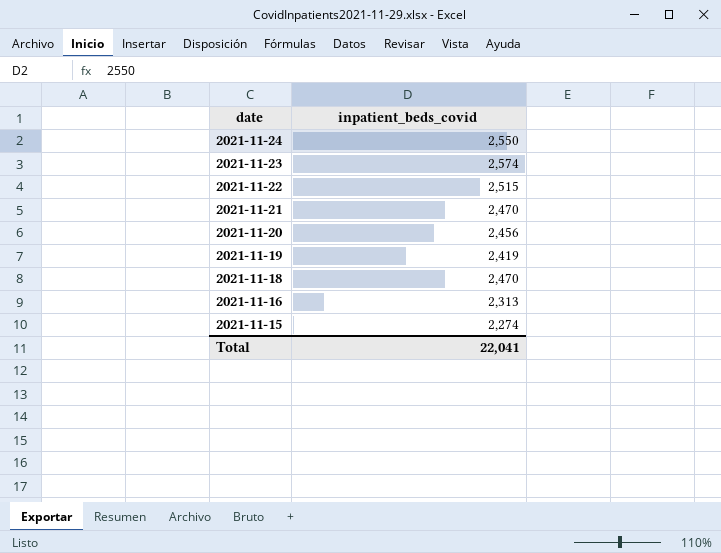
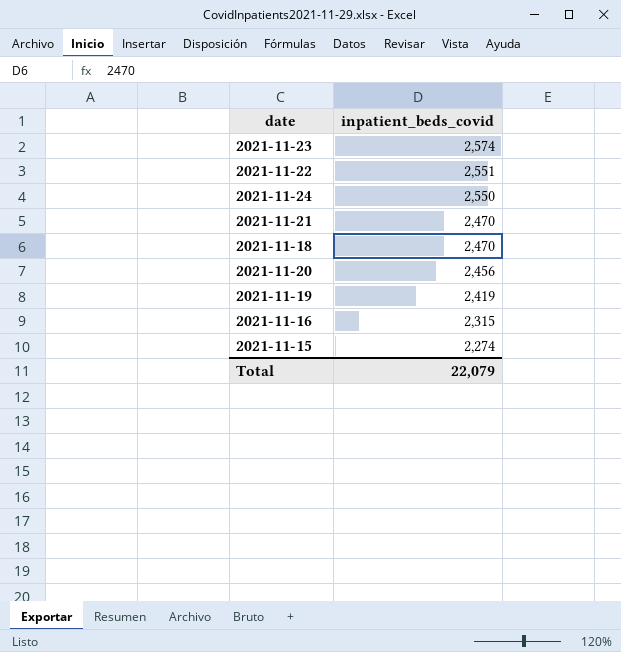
row order: date descending -> inpatient_beds_covid descending
2021-11-22 | inpatient_beds_covid: 2,515 -> 2,551
2021-11-16 | inpatient_beds_covid: 2,313 -> 2,315
Total | inpatient_beds_covid: 22,041 -> 22,079

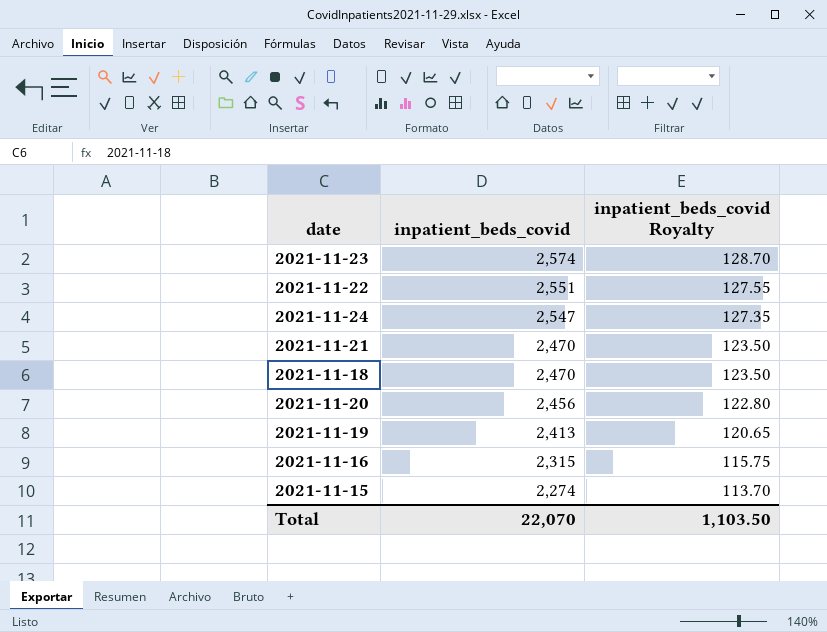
column inpatient_beds_covid Royalty | formula: none -> [inpatient_beds_covid] * 0.05
2021-11-24 | inpatient_beds_covid: 2,550 -> 2,547
2021-11-19 | inpatient_beds_covid: 2,419 -> 2,413
Total | inpatient_beds_covid: 22,079 -> 22,070

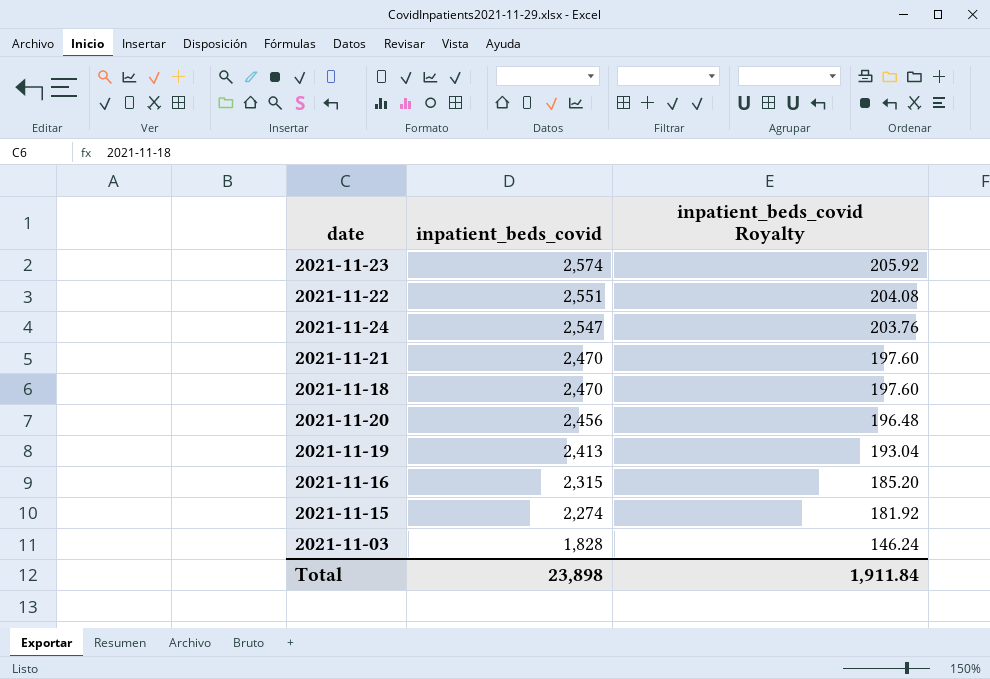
column inpatient_beds_covid Royalty | formula: [inpatient_beds_covid] * 0.05 -> [inpatient_beds_covid] * 0.08
row 2021-11-03: none -> 1,828 | 146.24
Total | inpatient_beds_covid: 22,070 -> 23,898
Total | inpatient_beds_covid Royalty: 1,103.50 -> 1,911.84

